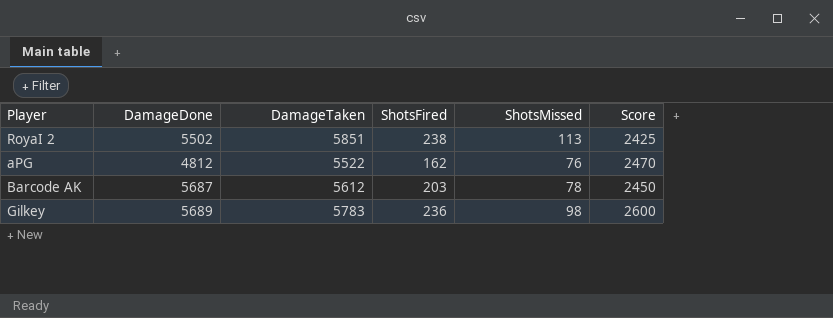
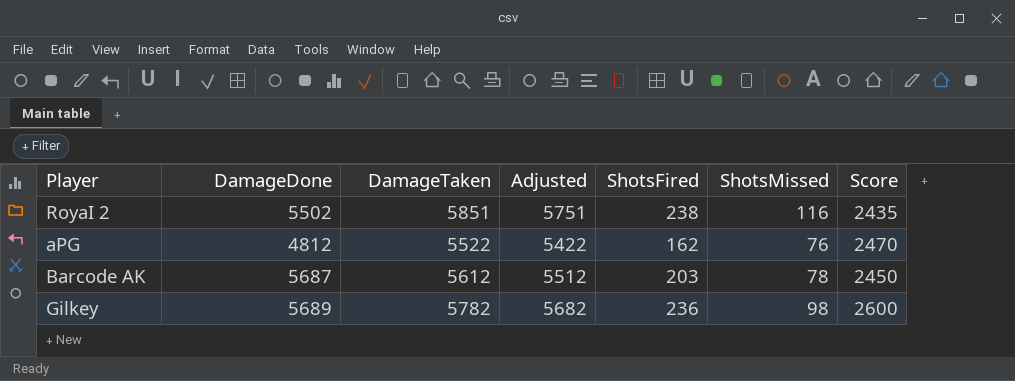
column Adjusted | formula: none -> [DamageTaken] - 100
RoyaI 2 | ShotsMissed: 113 -> 116
RoyaI 2 | Score: 2425 -> 2435
Gilkey | DamageTaken: 5783 -> 5782

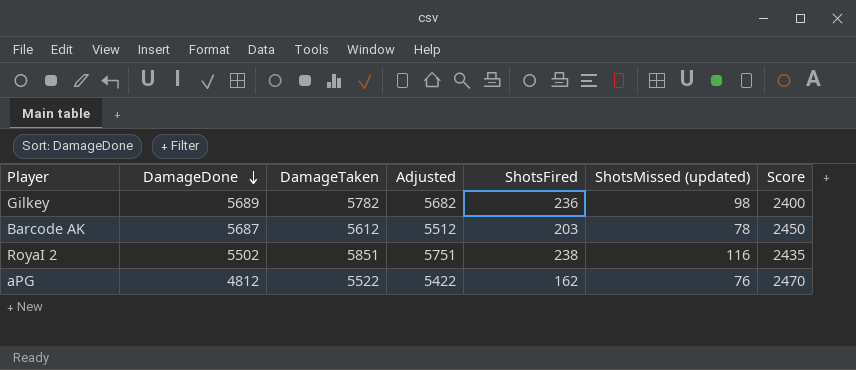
row order: none -> DamageDone descending
column name: ShotsMissed -> ShotsMissed (updated)
Gilkey | Score: 2600 -> 2400

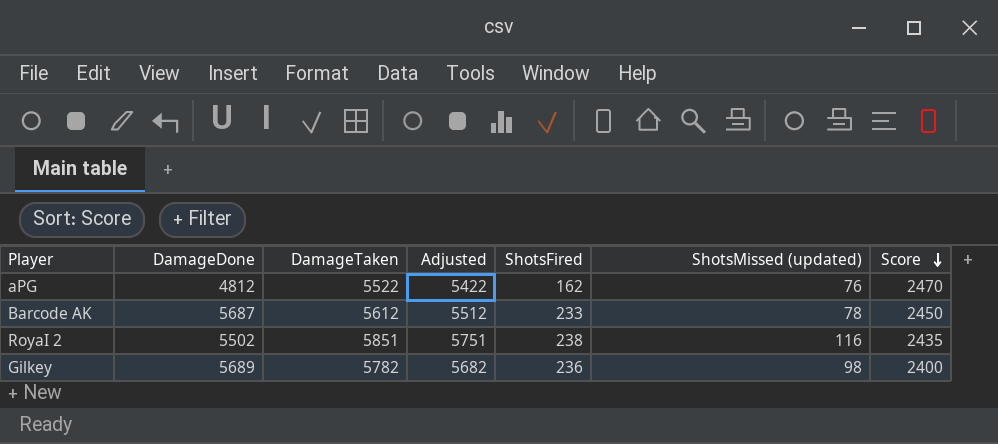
row order: DamageDone descending -> Score descending
Barcode AK | ShotsFired: 203 -> 233

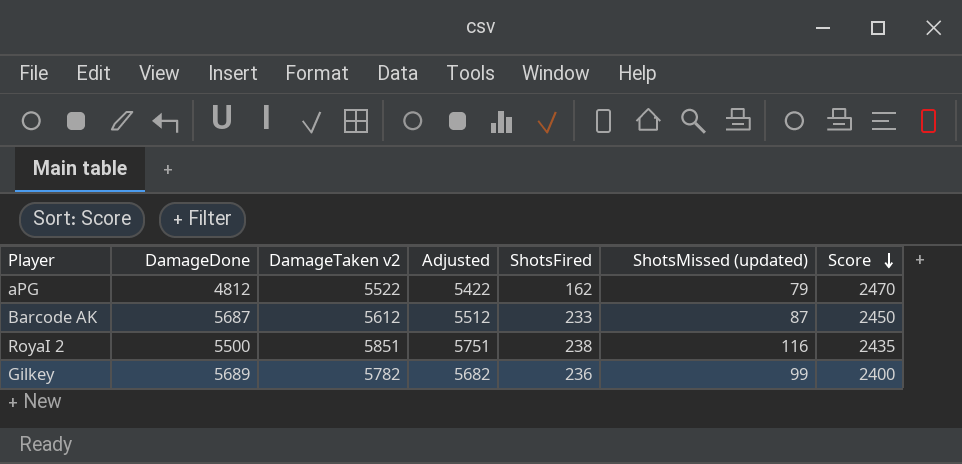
column name: DamageTaken -> DamageTaken v2
aPG | ShotsMissed (updated): 76 -> 79
Barcode AK | ShotsMissed (updated): 78 -> 87
RoyaI 2 | DamageDone: 5502 -> 5500
Gilkey | ShotsMissed (updated): 98 -> 99

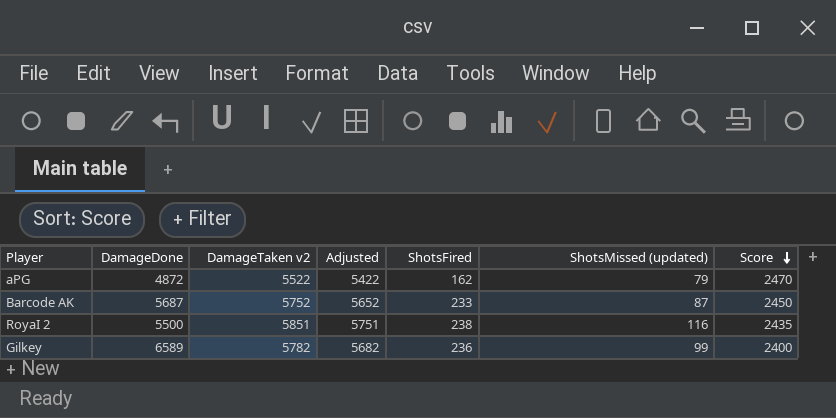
aPG | DamageDone: 4812 -> 4872
Barcode AK | DamageTaken v2: 5612 -> 5752
Barcode AK | Adjusted: 5512 -> 5652
Gilkey | DamageDone: 5689 -> 6589

